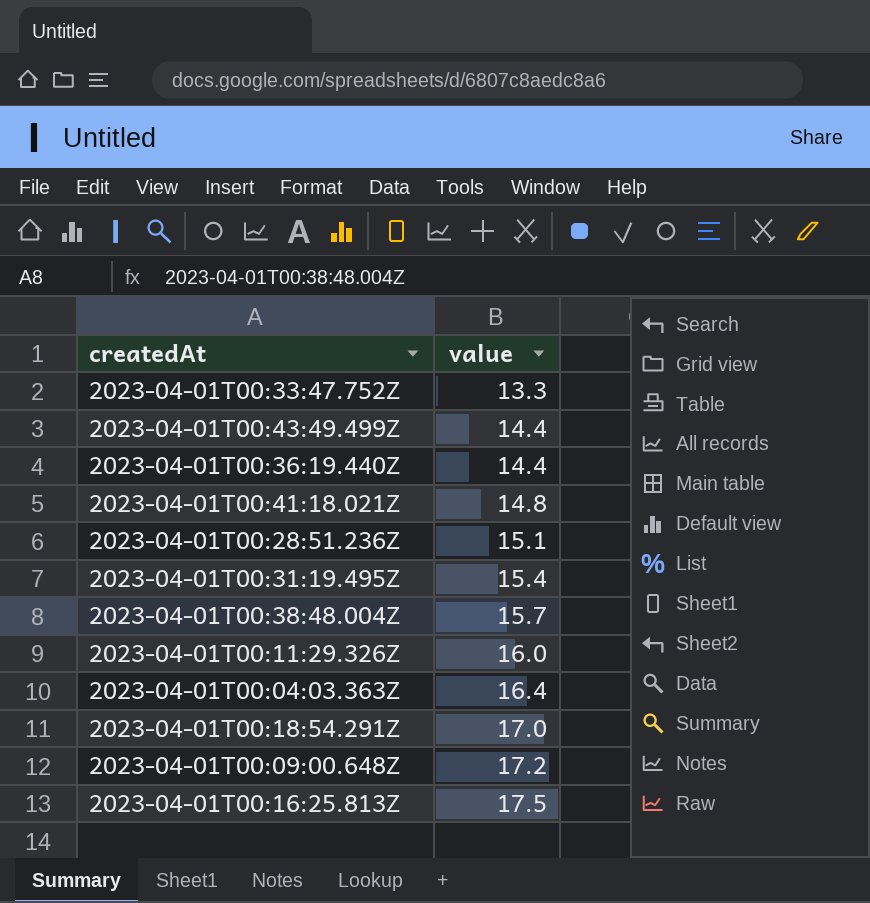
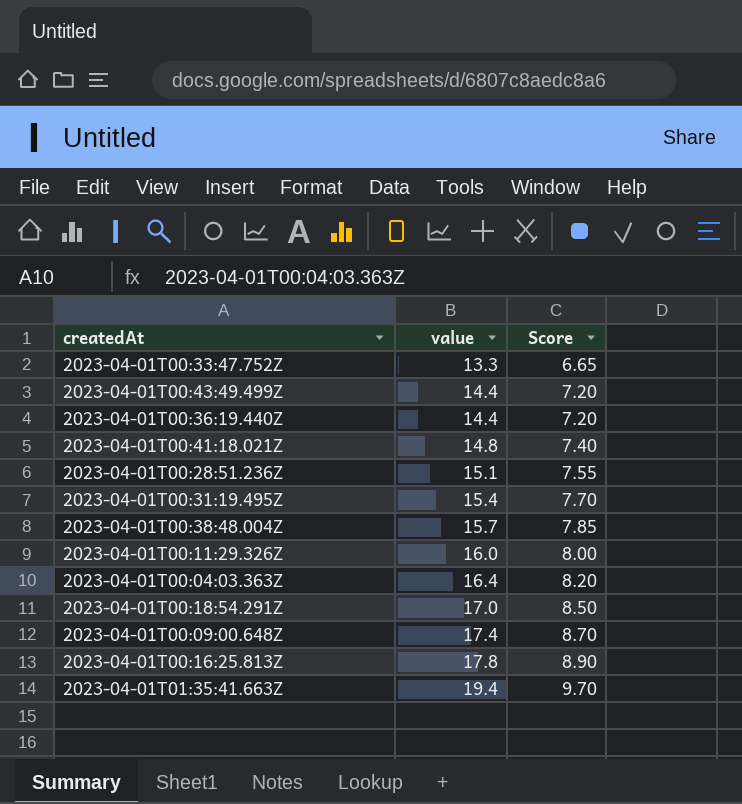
column Score | formula: none -> [value] * 0.5
2023-04-01T00:09:00.648Z | value: 17.2 -> 17.4
2023-04-01T00:16:25.813Z | value: 17.5 -> 17.8
row 2023-04-01T01:35:41.663Z: none -> 19.4 | 9.70

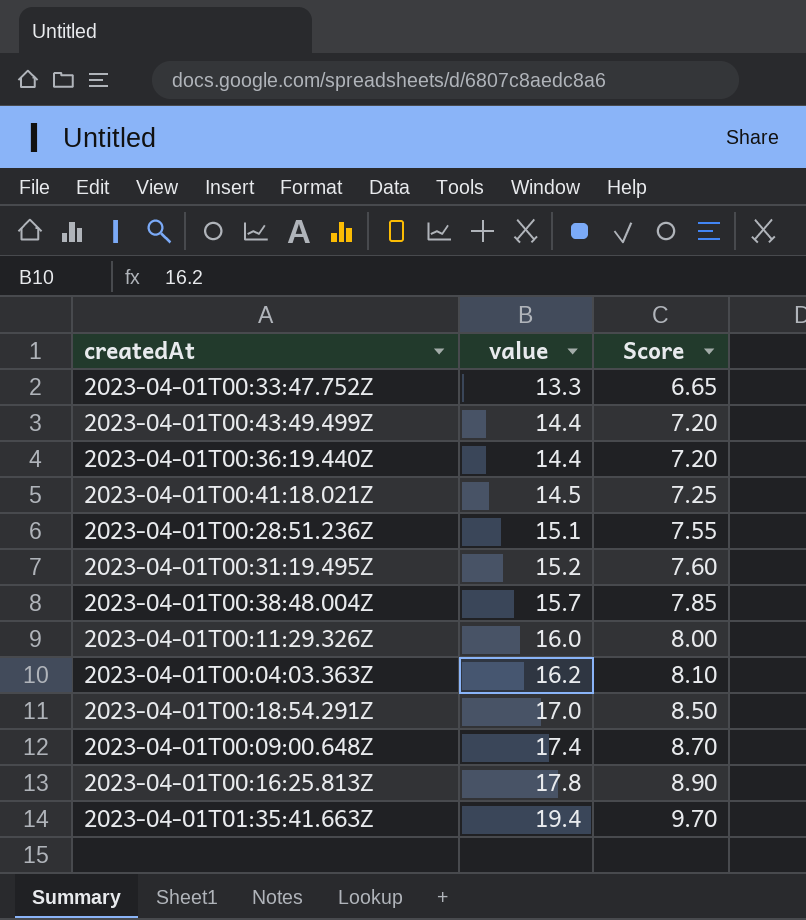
2023-04-01T00:41:18.021Z | value: 14.8 -> 14.5
2023-04-01T00:41:18.021Z | Score: 7.40 -> 7.25
2023-04-01T00:31:19.495Z | value: 15.4 -> 15.2
2023-04-01T00:31:19.495Z | Score: 7.70 -> 7.60
2023-04-01T00:04:03.363Z | value: 16.4 -> 16.2
2023-04-01T00:04:03.363Z | Score: 8.20 -> 8.10

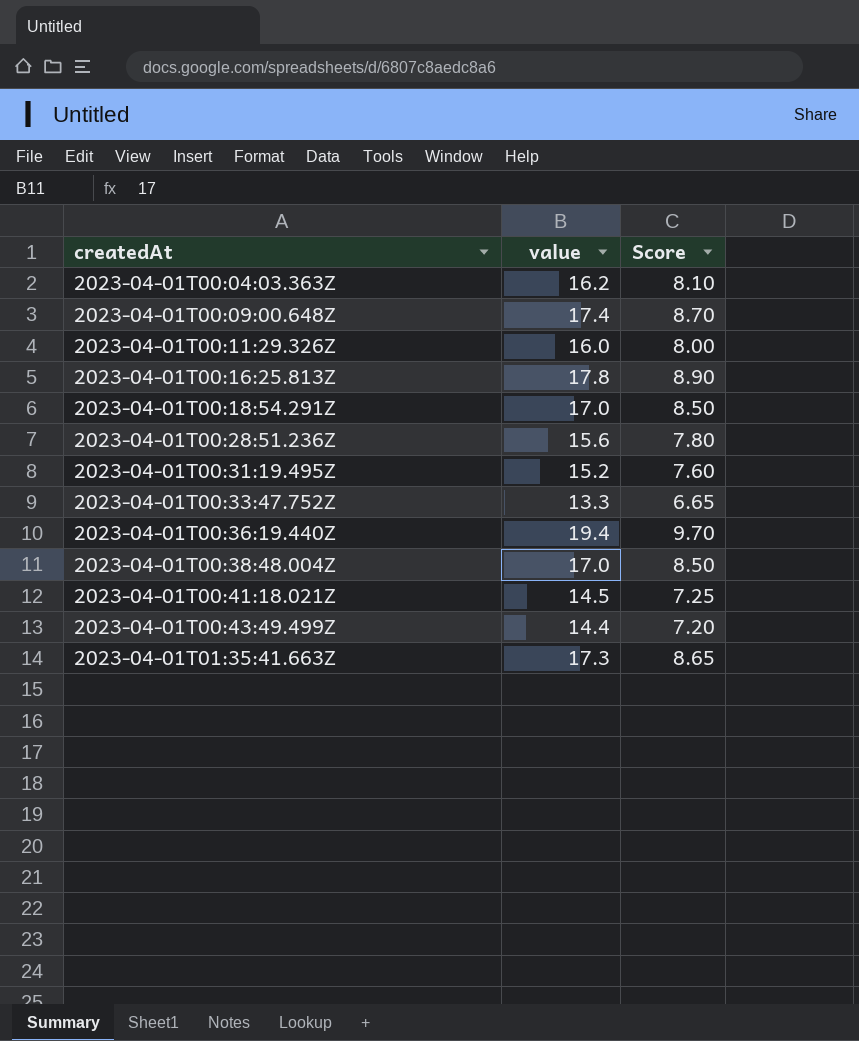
row order: value ascending -> createdAt ascending
2023-04-01T00:28:51.236Z | value: 15.1 -> 15.6
2023-04-01T00:28:51.236Z | Score: 7.55 -> 7.80
2023-04-01T00:36:19.440Z | value: 14.4 -> 19.4
2023-04-01T00:36:19.440Z | Score: 7.20 -> 9.70
2023-04-01T00:38:48.004Z | value: 15.7 -> 17.0
2023-04-01T00:38:48.004Z | Score: 7.85 -> 8.50
2023-04-01T01:35:41.663Z | value: 19.4 -> 17.3
2023-04-01T01:35:41.663Z | Score: 9.70 -> 8.65

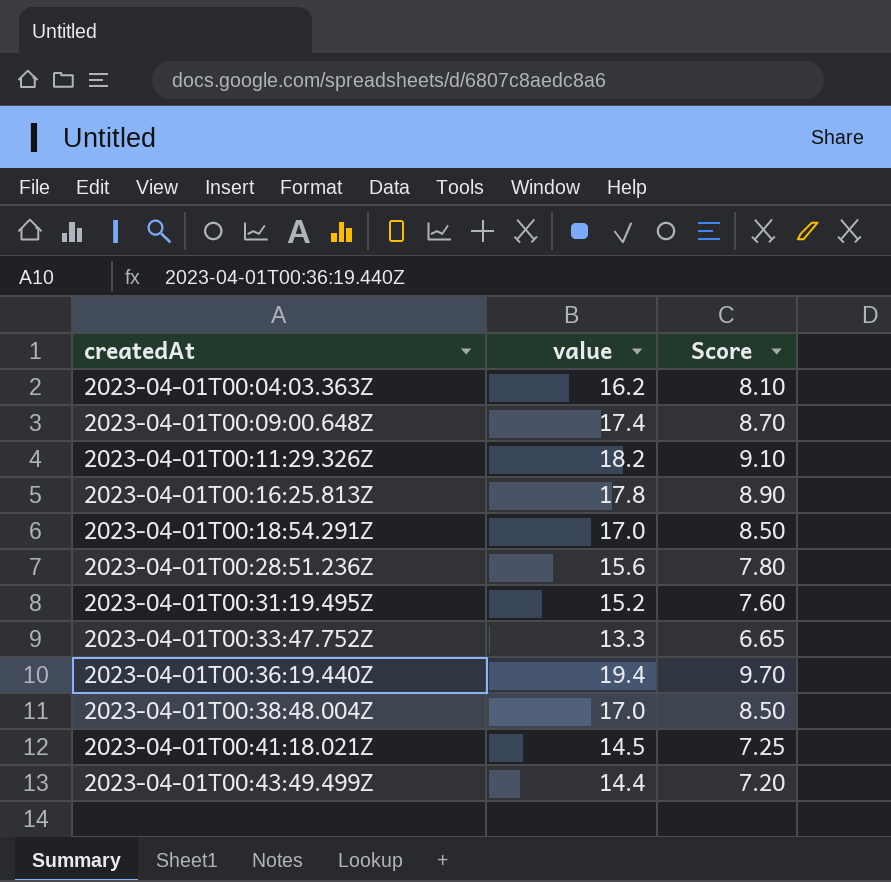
row 2023-04-01T01:35:41.663Z: 17.3 | 8.65 -> none
2023-04-01T00:11:29.326Z | value: 16.0 -> 18.2
2023-04-01T00:11:29.326Z | Score: 8.00 -> 9.10

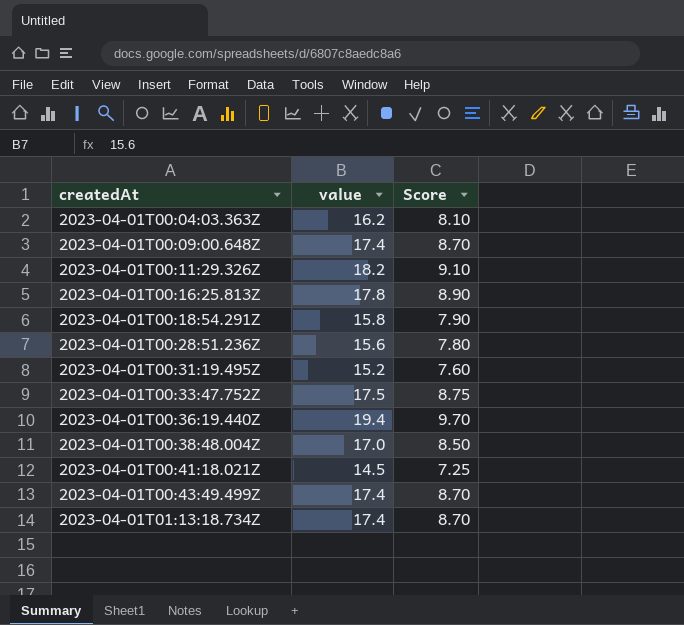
2023-04-01T00:18:54.291Z | value: 17.0 -> 15.8
2023-04-01T00:18:54.291Z | Score: 8.50 -> 7.90
2023-04-01T00:33:47.752Z | value: 13.3 -> 17.5
2023-04-01T00:33:47.752Z | Score: 6.65 -> 8.75
2023-04-01T00:43:49.499Z | value: 14.4 -> 17.4
2023-04-01T00:43:49.499Z | Score: 7.20 -> 8.70
row 2023-04-01T01:13:18.734Z: none -> 17.4 | 8.70

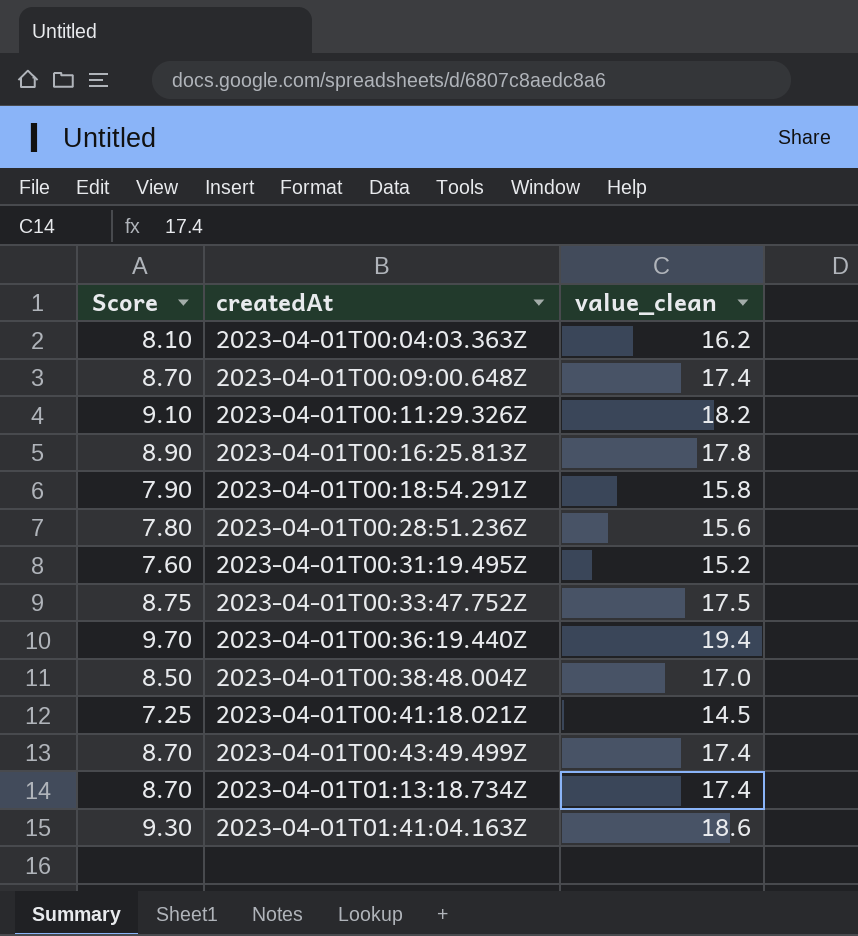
column Score | position: 3 -> 1
column name: value -> value_clean
row 2023-04-01T01:41:04.163Z: none -> 9.30 | 18.6

